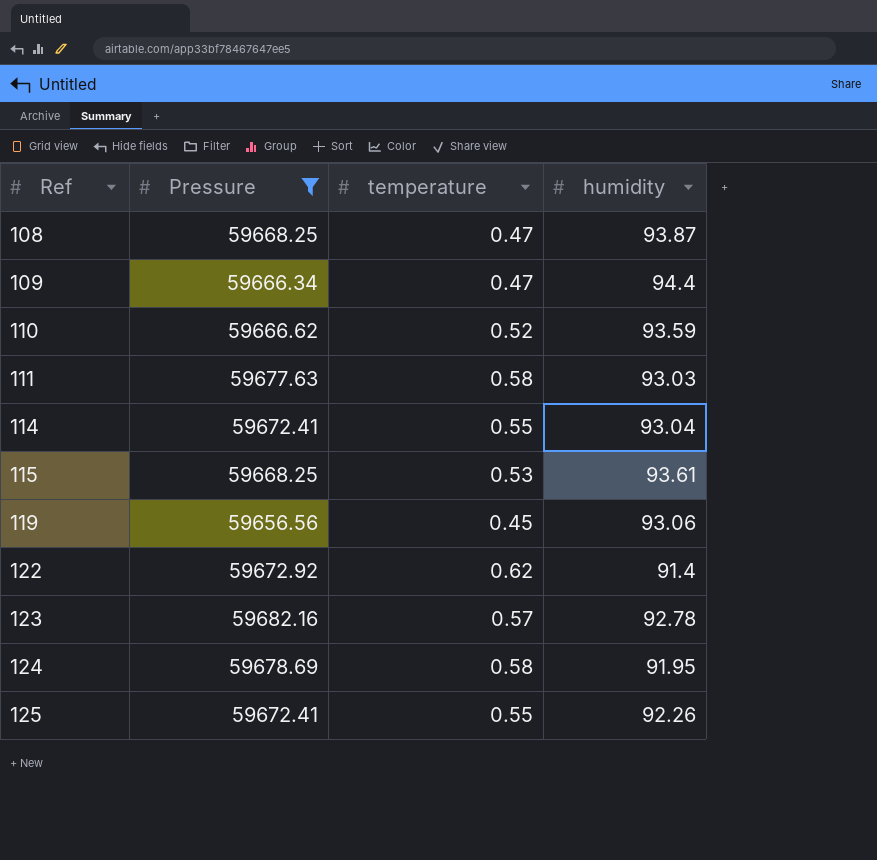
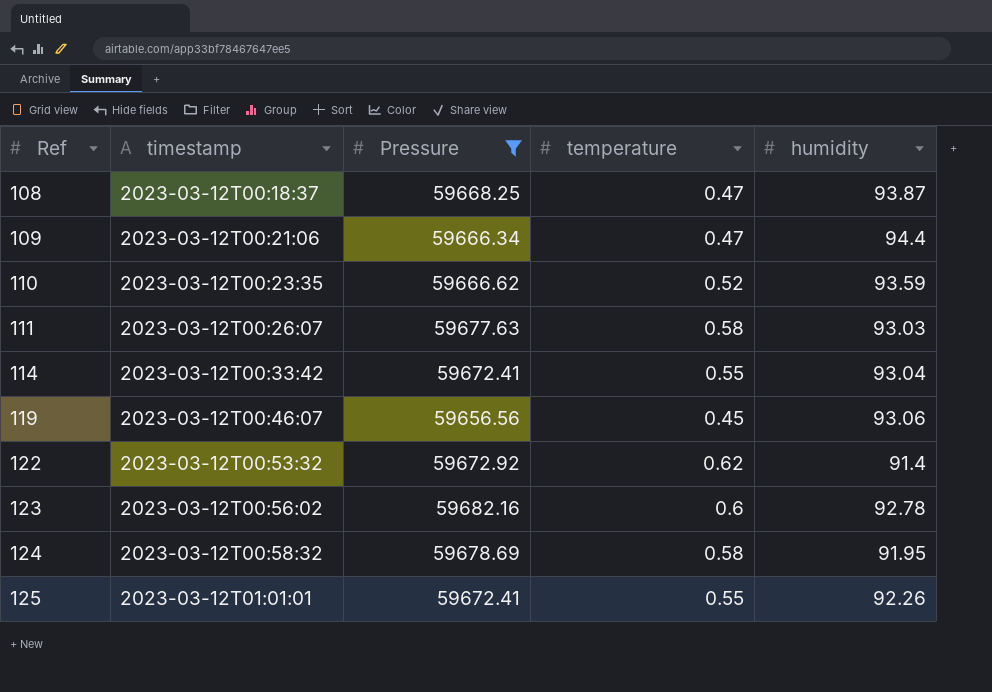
column timestamp | position: none -> 2
row 115: 59668.25 | 0.53 | 93.61 -> none
123 | temperature: 0.57 -> 0.6

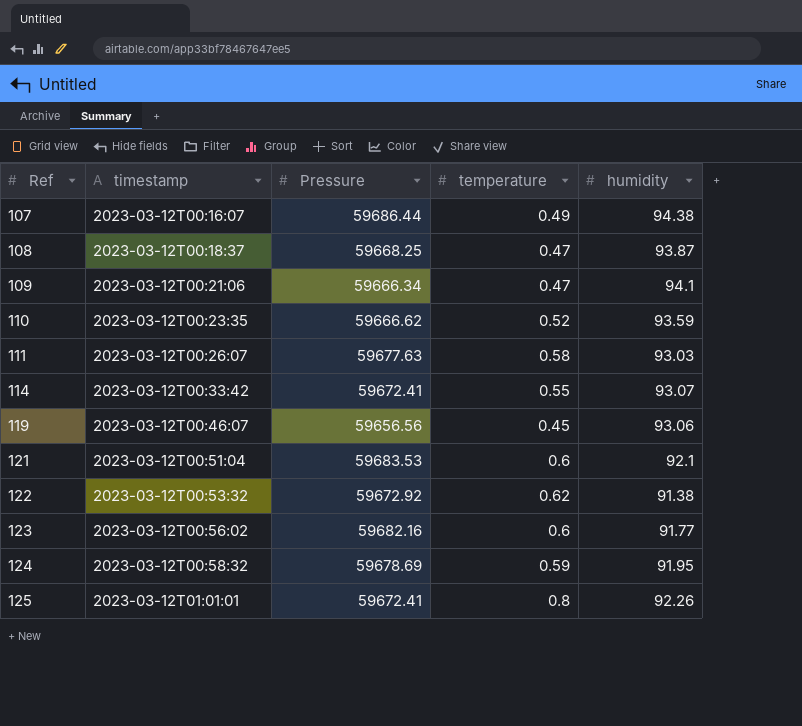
filter: Pressure <= 59682.16 -> none
109 | humidity: 94.4 -> 94.1
114 | humidity: 93.04 -> 93.07
122 | humidity: 91.4 -> 91.38
123 | humidity: 92.78 -> 91.77
124 | temperature: 0.58 -> 0.59
125 | temperature: 0.55 -> 0.8

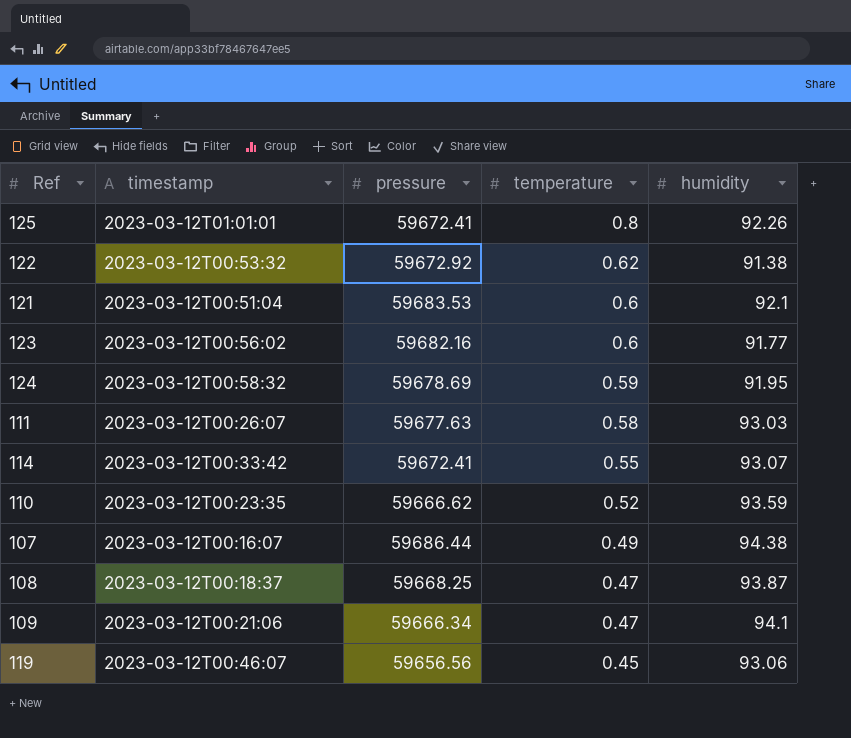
row order: Ref ascending -> temperature descending
column name: Pressure -> pressure

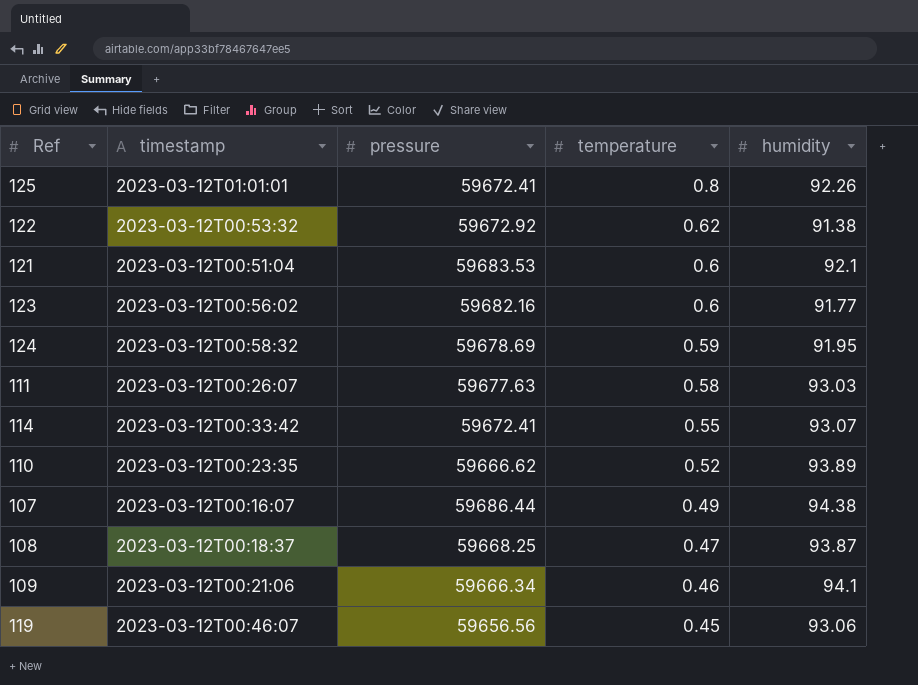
110 | humidity: 93.59 -> 93.89
109 | temperature: 0.47 -> 0.46

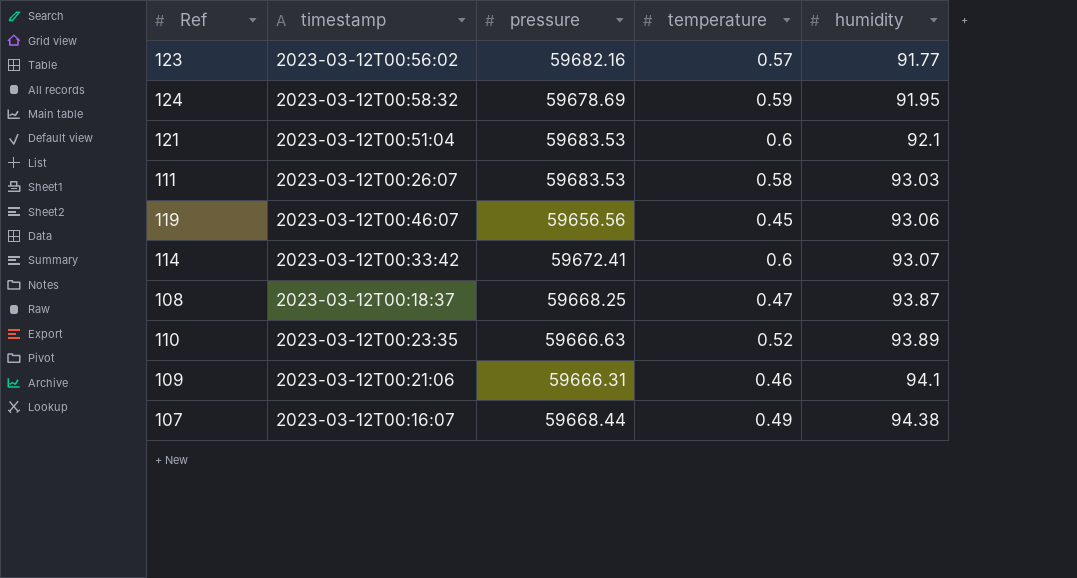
row order: temperature descending -> humidity ascending
row 125: 2023-03-12T01:01:01 | 59672.41 | 0.8 | 92.26 -> none
row 122: 2023-03-12T00:53:32 | 59672.92 | 0.62 | 91.38 -> none
123 | temperature: 0.6 -> 0.57
111 | pressure: 59677.63 -> 59683.53
114 | temperature: 0.55 -> 0.6
110 | pressure: 59666.62 -> 59666.63
109 | pressure: 59666.34 -> 59666.31
107 | pressure: 59686.44 -> 59668.44

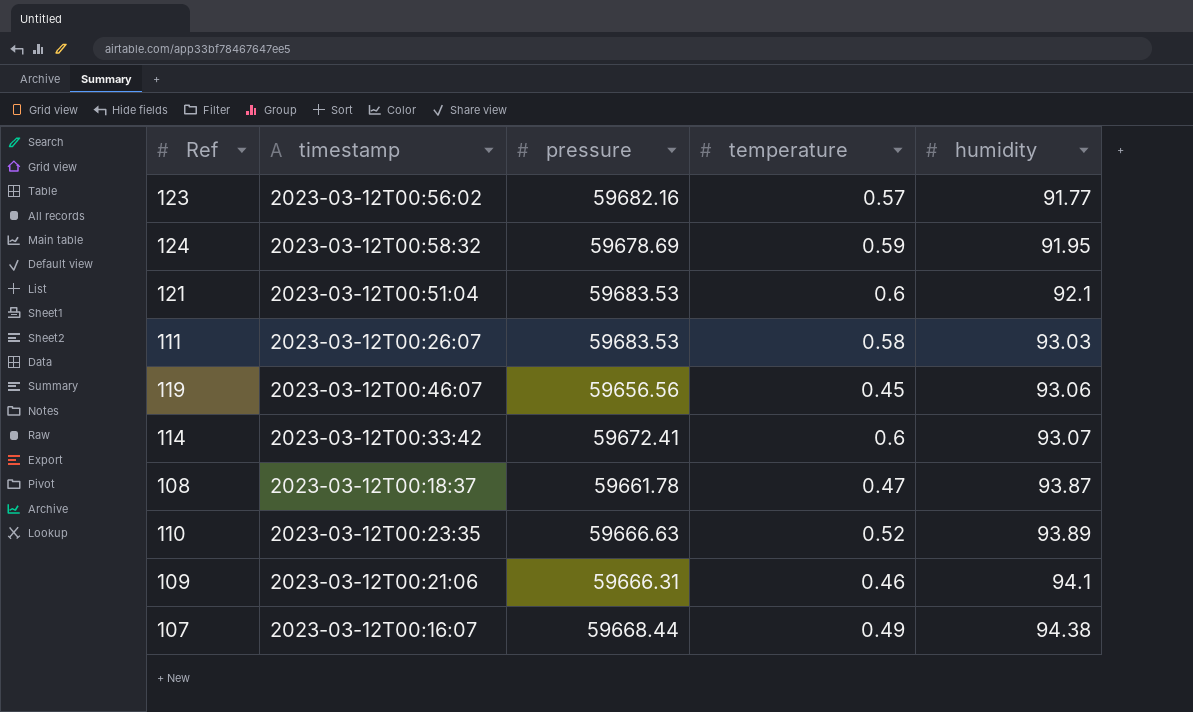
108 | pressure: 59668.25 -> 59661.78

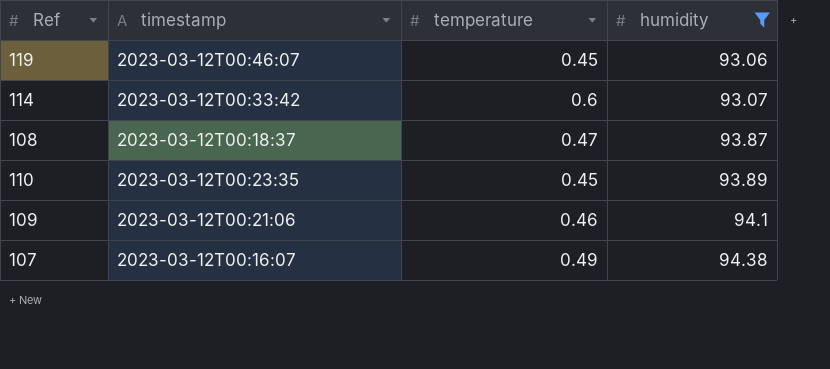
filter: none -> humidity >= 93.06
column pressure | position: 3 -> none
110 | temperature: 0.52 -> 0.45

